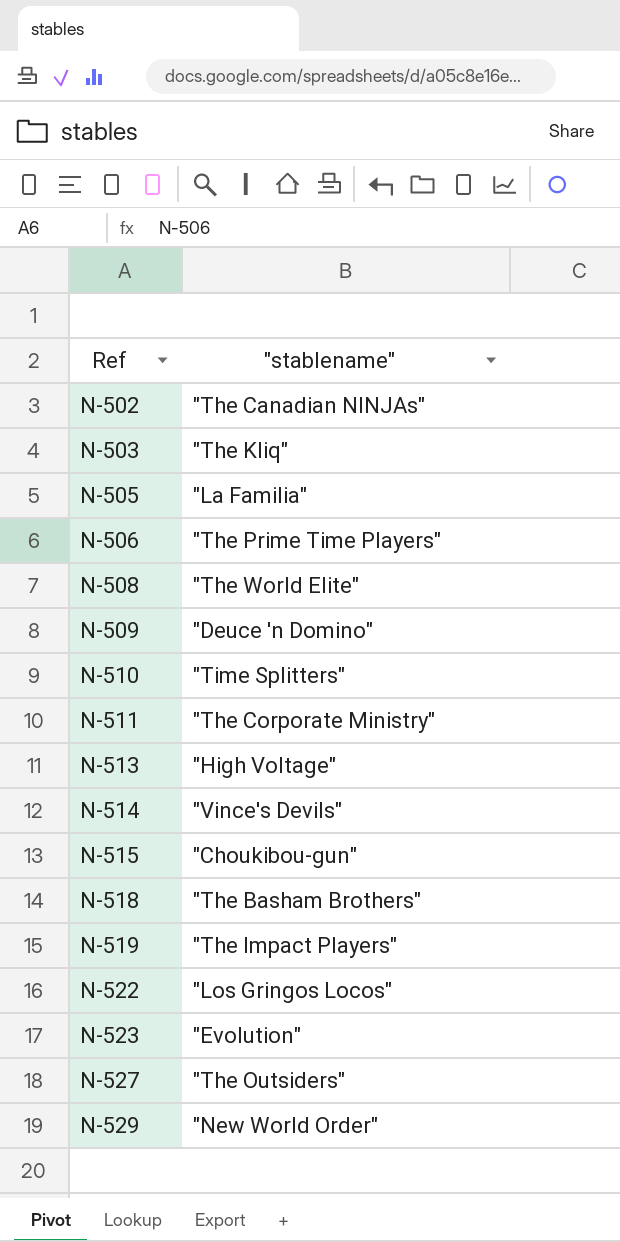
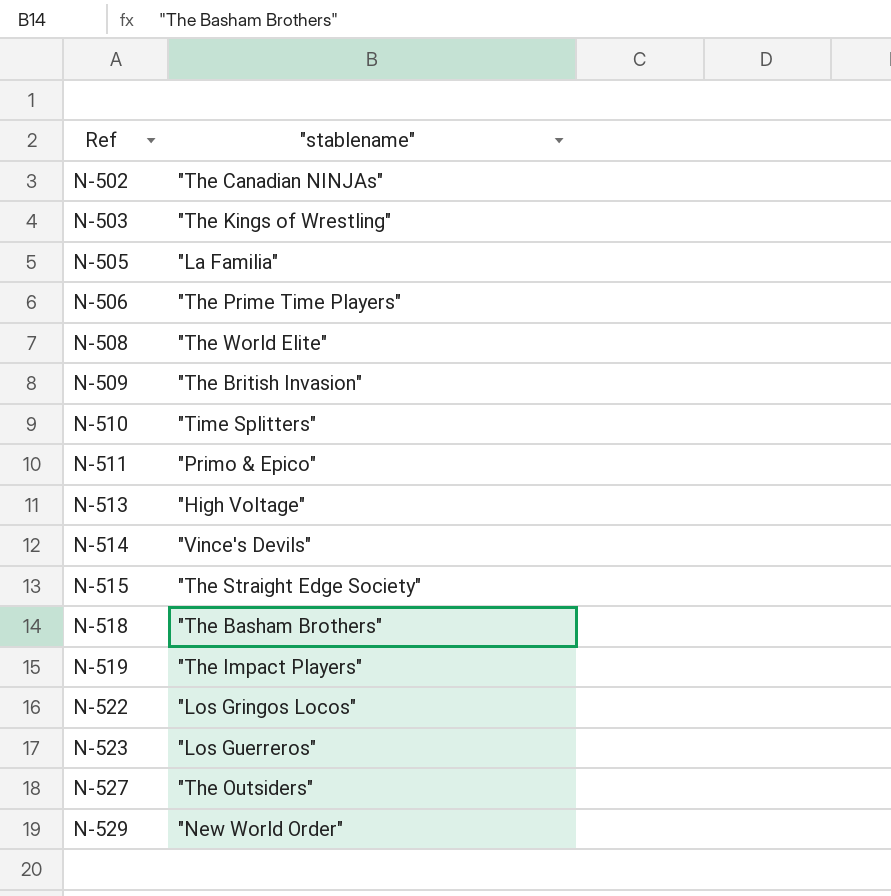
N-503 | "stablename": "The Kliq" -> "The Kings of Wrestling"
N-509 | "stablename": "Deuce 'n Domino" -> "The British Invasion"
N-511 | "stablename": "The Corporate Ministry" -> "Primo & Epico"
N-515 | "stablename": "Choukibou-gun" -> "The Straight Edge Society"
N-523 | "stablename": "Evolution" -> "Los Guerreros"

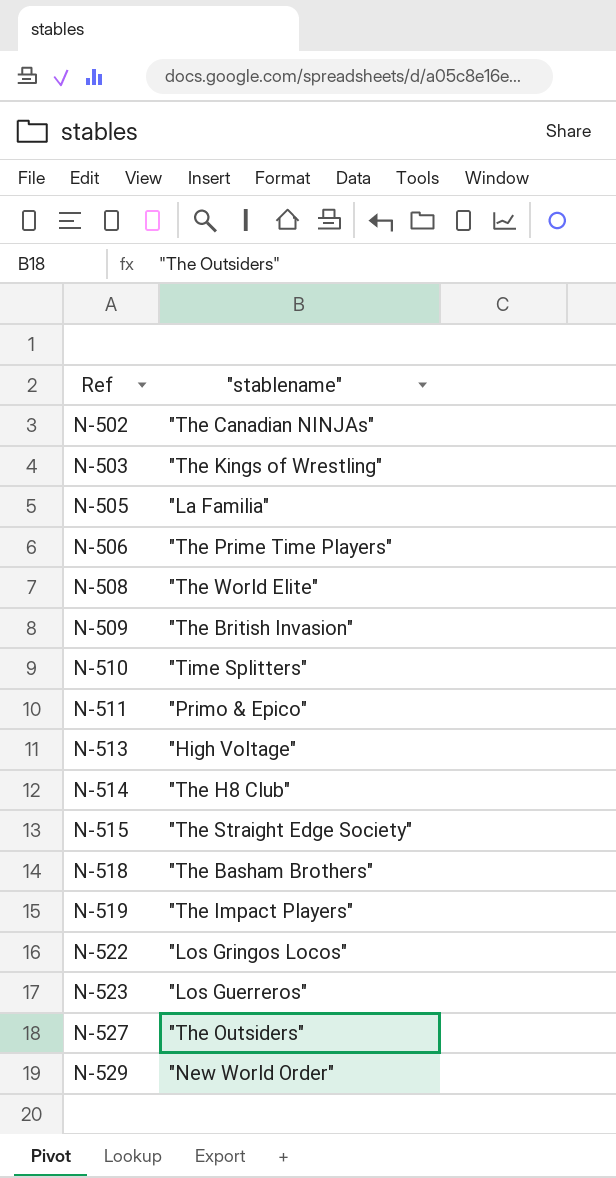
N-514 | "stablename": "Vince's Devils" -> "The H8 Club"

